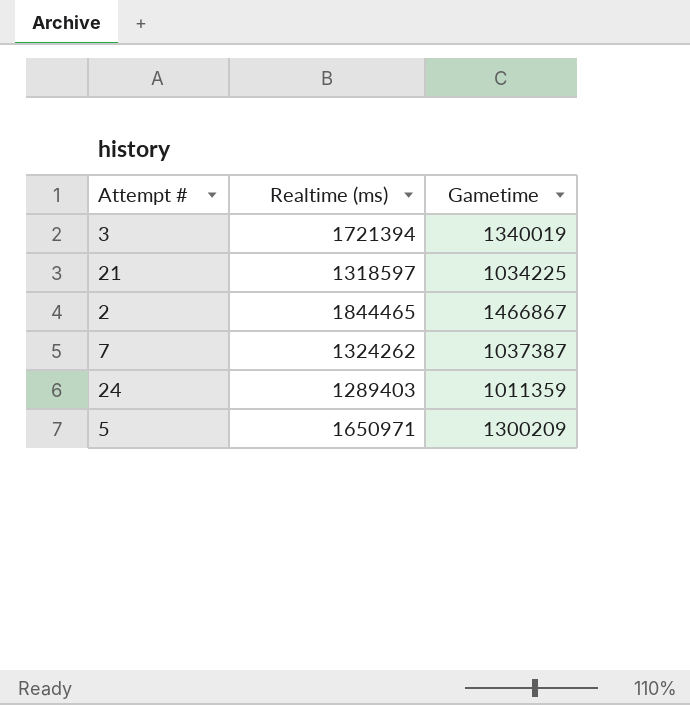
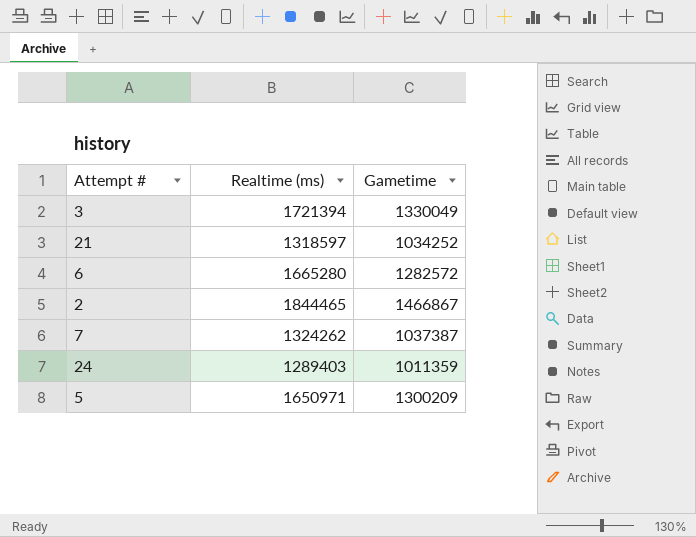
3 | Gametime: 1340019 -> 1330049
21 | Gametime: 1034225 -> 1034252
row 6: none -> 1665280 | 1282572

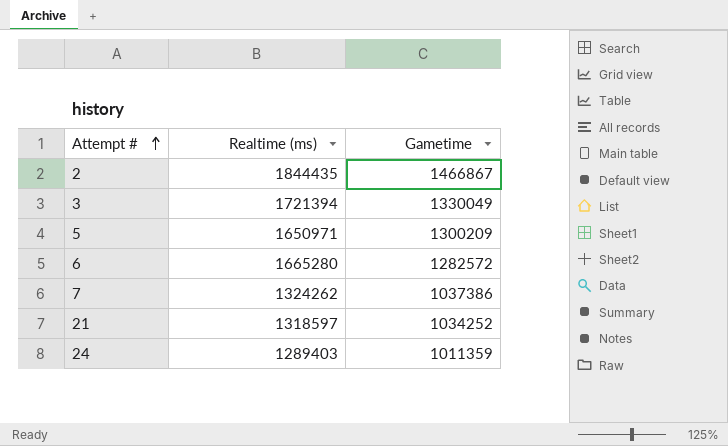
row order: none -> Attempt # ascending
2 | Realtime (ms): 1844465 -> 1844435
7 | Gametime: 1037387 -> 1037386

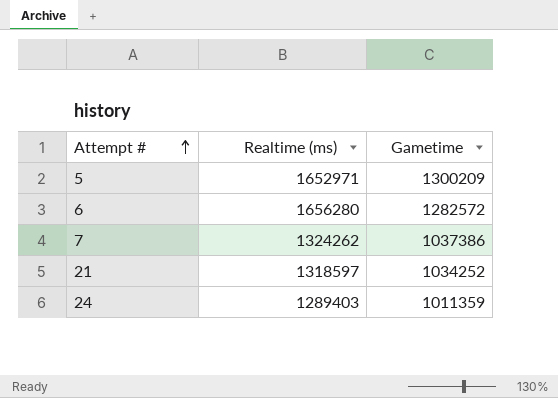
row 2: 1844435 | 1466867 -> none
row 3: 1721394 | 1330049 -> none
5 | Realtime (ms): 1650971 -> 1652971
6 | Realtime (ms): 1665280 -> 1656280

